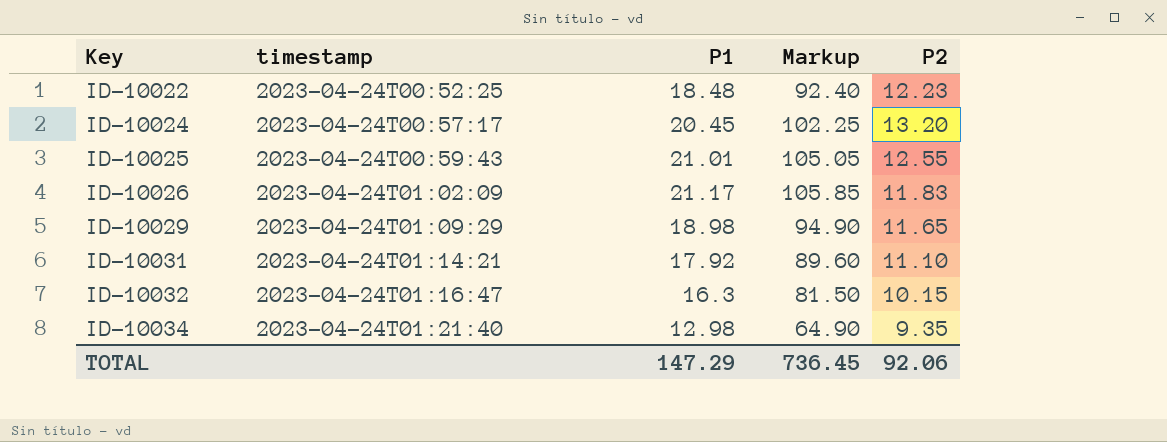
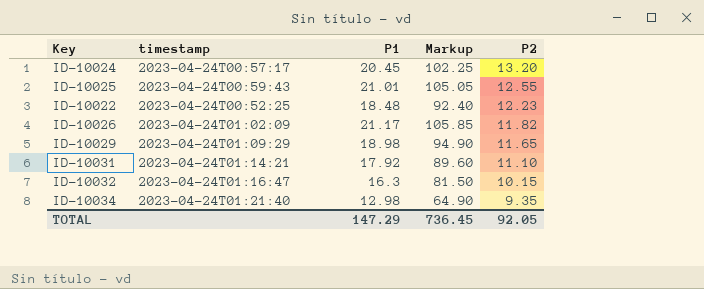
row order: Key ascending -> P2 descending
ID-10026 | P2: 11.83 -> 11.82
TOTAL | P2: 92.06 -> 92.05

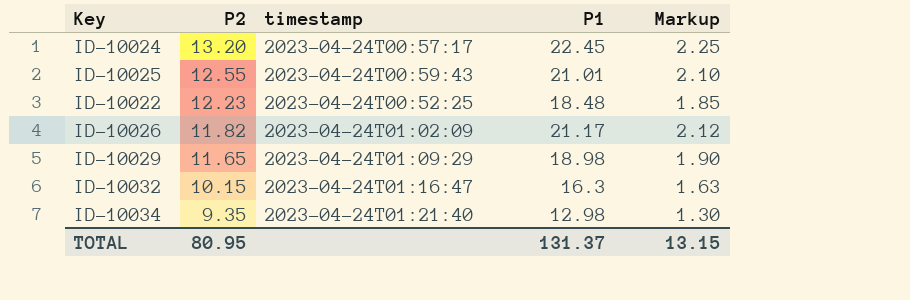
column P2 | position: 5 -> 2
column Markup | formula: [P1] * 5 -> [P1] * 0.1
row ID-10031: 2023-04-24T01:14:21 | 17.92 | 89.60 | 11.10 -> none
ID-10024 | P1: 20.45 -> 22.45
TOTAL | P2: 92.05 -> 80.95
TOTAL | P1: 147.29 -> 131.37
TOTAL | Markup: 736.45 -> 13.15

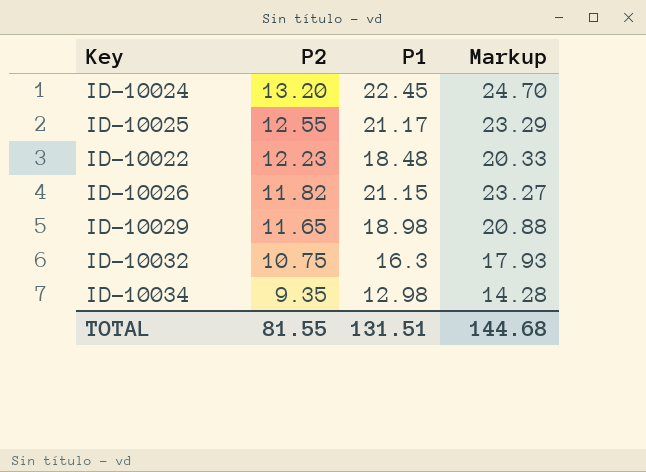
column timestamp | position: 3 -> none
column Markup | formula: [P1] * 0.1 -> [P1] * 1.1
ID-10025 | P1: 21.01 -> 21.17
ID-10026 | P1: 21.17 -> 21.15
ID-10032 | P2: 10.15 -> 10.75
TOTAL | P2: 80.95 -> 81.55
TOTAL | P1: 131.37 -> 131.51
TOTAL | Markup: 13.15 -> 144.68

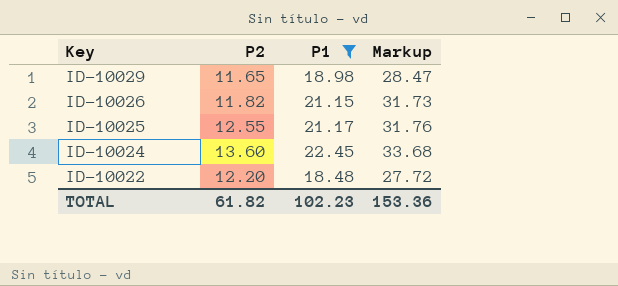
filter: none -> P1 >= 18.48
row order: P2 descending -> Key descending
column Markup | formula: [P1] * 1.1 -> [P1] * 1.5
ID-10024 | P2: 13.20 -> 13.60
ID-10022 | P2: 12.23 -> 12.20
TOTAL | P2: 81.55 -> 61.82
TOTAL | P1: 131.51 -> 102.23
TOTAL | Markup: 144.68 -> 153.36

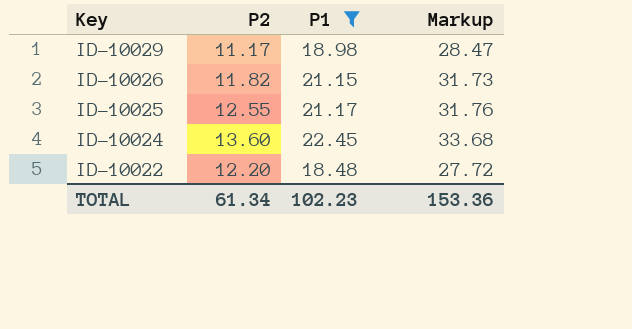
ID-10029 | P2: 11.65 -> 11.17
TOTAL | P2: 61.82 -> 61.34

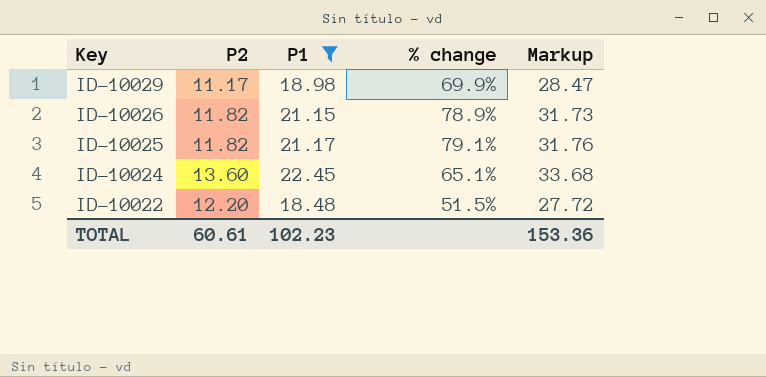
column % change | formula: none -> ([P1] - [P2]) / [P2]
ID-10025 | P2: 12.55 -> 11.82
TOTAL | P2: 61.34 -> 60.61

